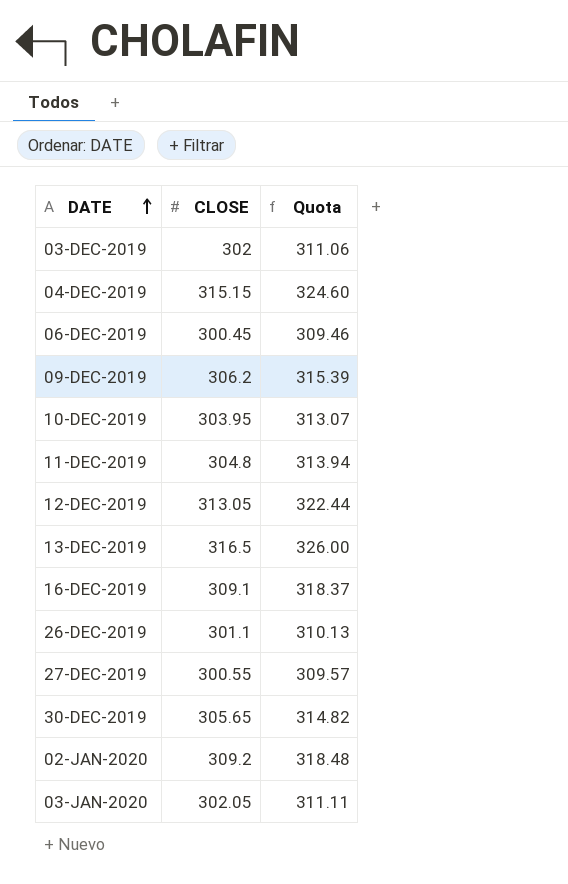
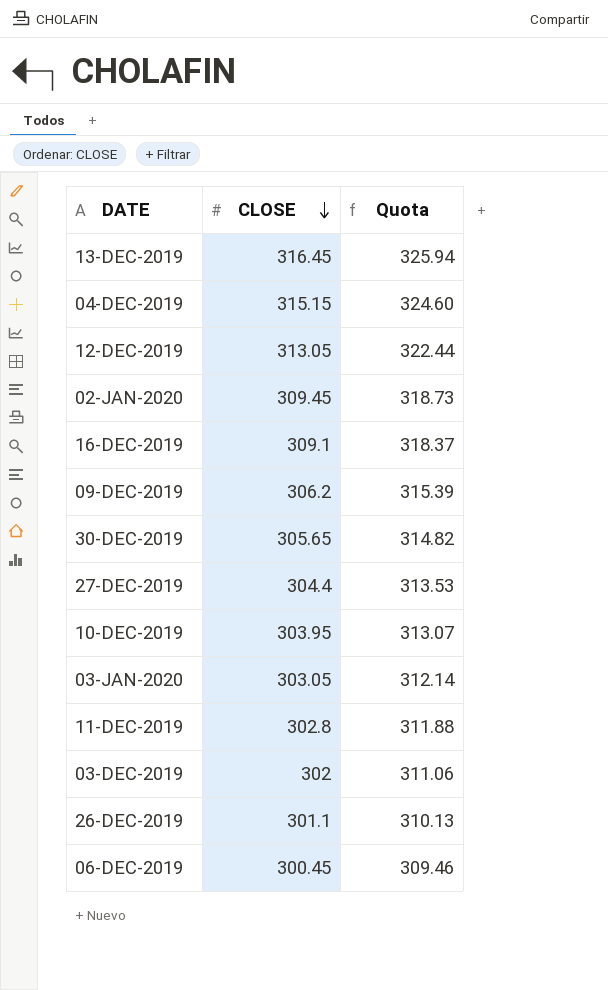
row order: DATE ascending -> CLOSE descending
13-DEC-2019 | CLOSE: 316.5 -> 316.45
13-DEC-2019 | Quota: 326.00 -> 325.94
02-JAN-2020 | CLOSE: 309.2 -> 309.45
02-JAN-2020 | Quota: 318.48 -> 318.73
27-DEC-2019 | CLOSE: 300.55 -> 304.4
27-DEC-2019 | Quota: 309.57 -> 313.53
03-JAN-2020 | CLOSE: 302.05 -> 303.05
03-JAN-2020 | Quota: 311.11 -> 312.14
11-DEC-2019 | CLOSE: 304.8 -> 302.8
11-DEC-2019 | Quota: 313.94 -> 311.88

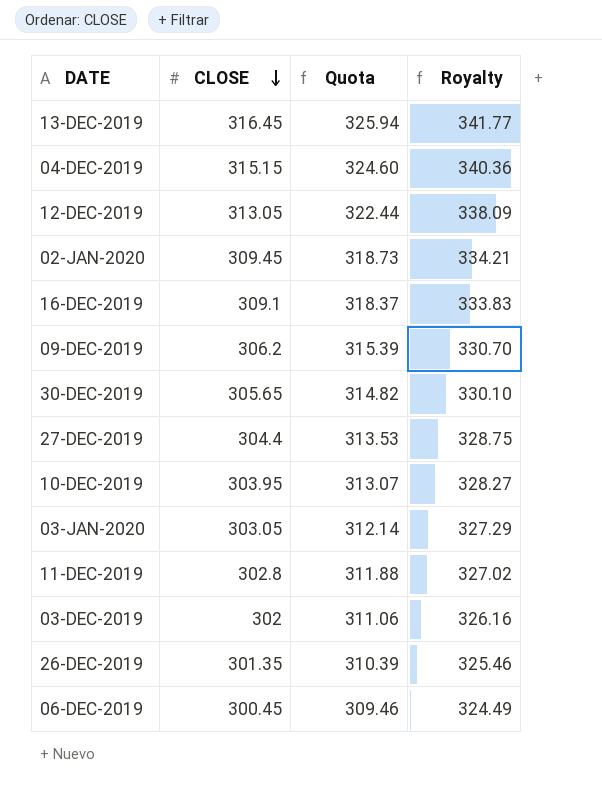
column Royalty | formula: none -> [CLOSE] * 1.08
26-DEC-2019 | CLOSE: 301.1 -> 301.35
26-DEC-2019 | Quota: 310.13 -> 310.39

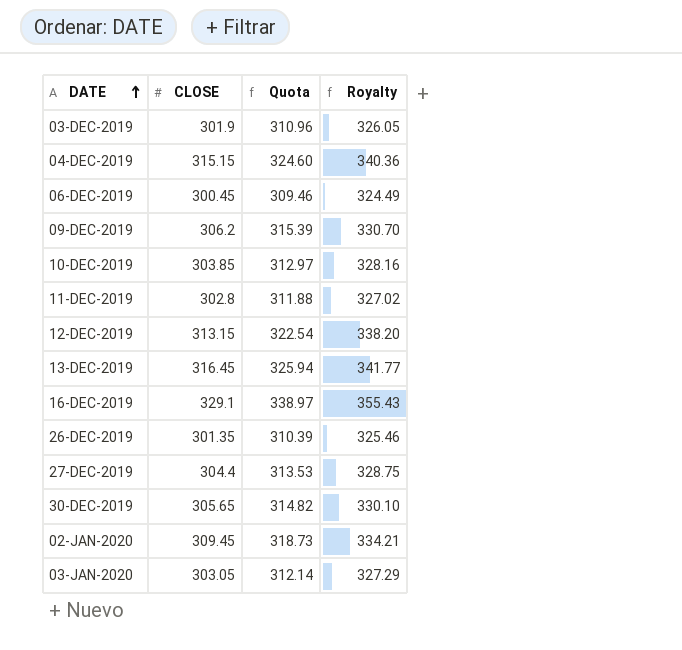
row order: CLOSE descending -> DATE ascending
03-DEC-2019 | CLOSE: 302 -> 301.9
03-DEC-2019 | Quota: 311.06 -> 310.96
03-DEC-2019 | Royalty: 326.16 -> 326.05
10-DEC-2019 | CLOSE: 303.95 -> 303.85
10-DEC-2019 | Quota: 313.07 -> 312.97
10-DEC-2019 | Royalty: 328.27 -> 328.16
12-DEC-2019 | CLOSE: 313.05 -> 313.15
12-DEC-2019 | Quota: 322.44 -> 322.54
12-DEC-2019 | Royalty: 338.09 -> 338.20
16-DEC-2019 | CLOSE: 309.1 -> 329.1
16-DEC-2019 | Quota: 318.37 -> 338.97
16-DEC-2019 | Royalty: 333.83 -> 355.43

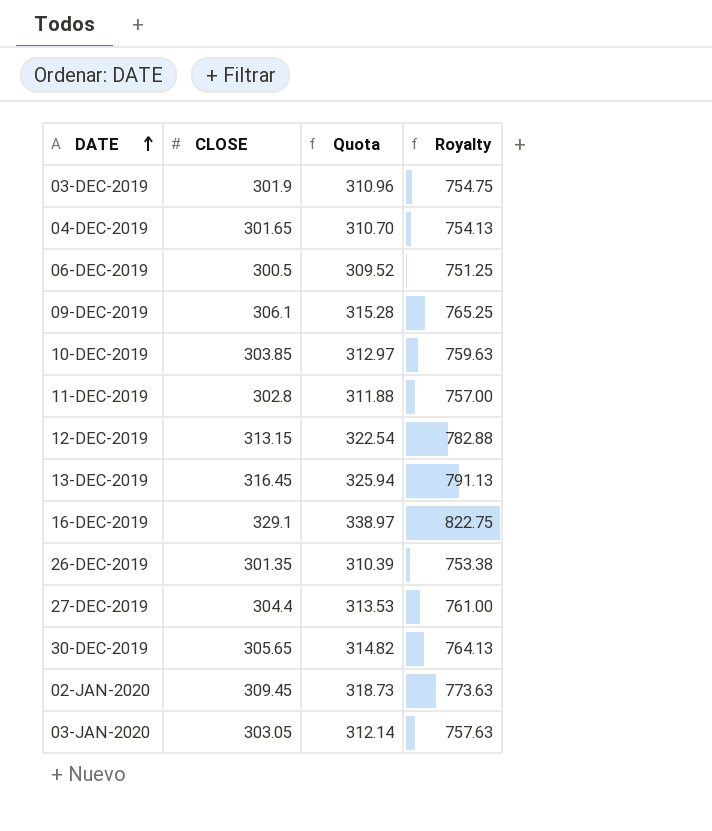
column Royalty | formula: [CLOSE] * 1.08 -> [CLOSE] * 2.5
04-DEC-2019 | CLOSE: 315.15 -> 301.65
04-DEC-2019 | Quota: 324.60 -> 310.70
06-DEC-2019 | CLOSE: 300.45 -> 300.5
06-DEC-2019 | Quota: 309.46 -> 309.52
09-DEC-2019 | CLOSE: 306.2 -> 306.1
09-DEC-2019 | Quota: 315.39 -> 315.28

